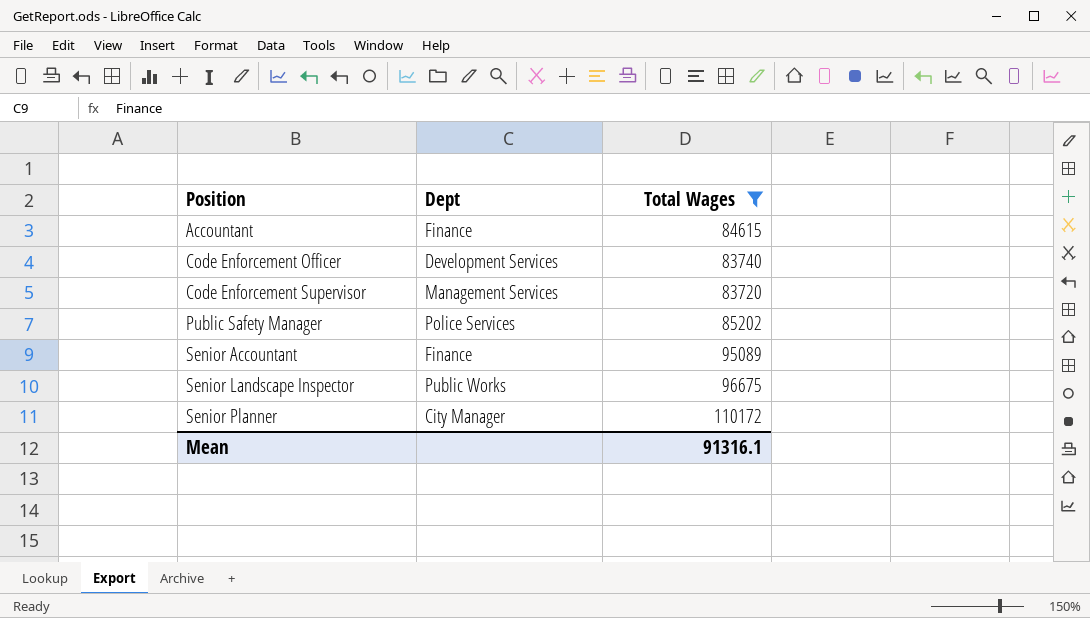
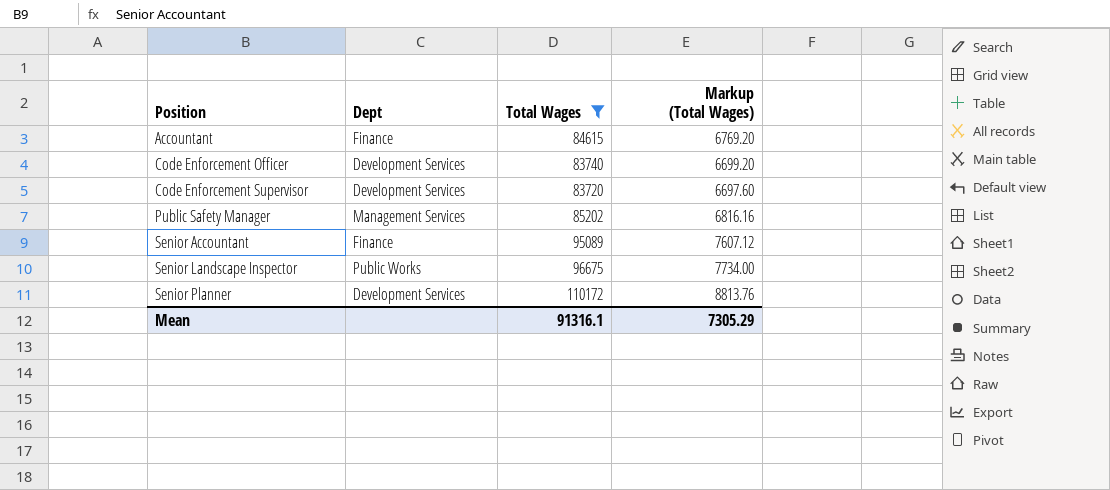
column Markup (Total Wages) | formula: none -> [Total Wages] * 0.08
Code Enforcement Supervisor | Dept: Management Services -> Development Services
Public Safety Manager | Dept: Police Services -> Management Services
Senior Planner | Dept: City Manager -> Development Services

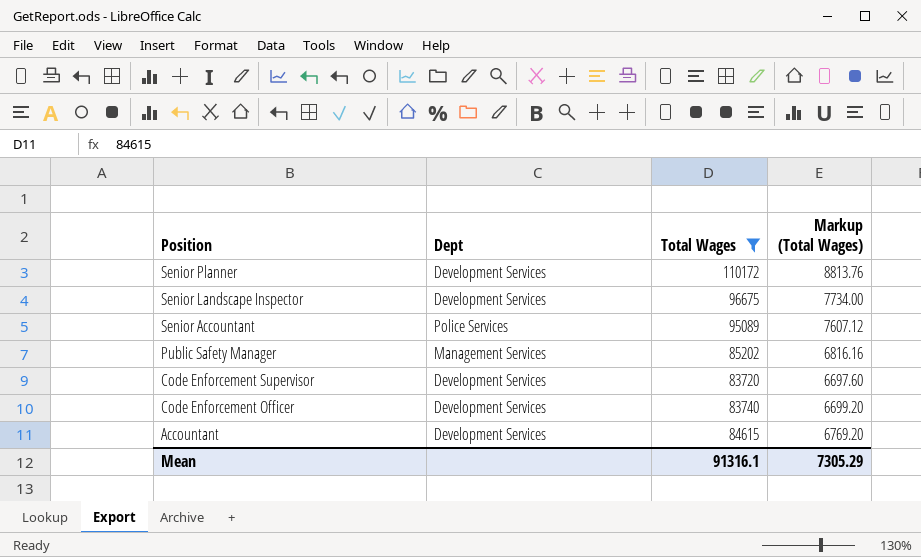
row order: Position ascending -> Position descending
Senior Landscape Inspector | Dept: Public Works -> Development Services
Senior Accountant | Dept: Finance -> Police Services
Accountant | Dept: Finance -> Development Services

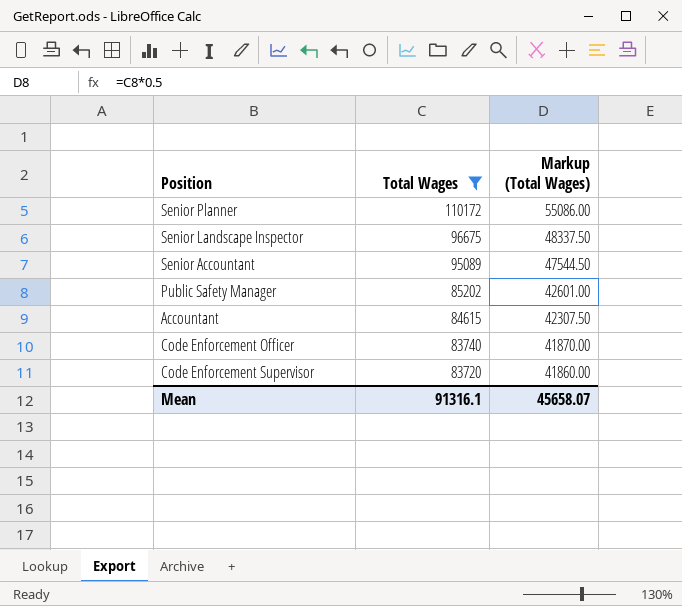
row order: Position descending -> Total Wages descending
column Dept | position: 2 -> none
column Markup (Total Wages) | formula: [Total Wages] * 0.08 -> [Total Wages] * 0.5
Mean | Markup (Total Wages): 7305.29 -> 45658.07

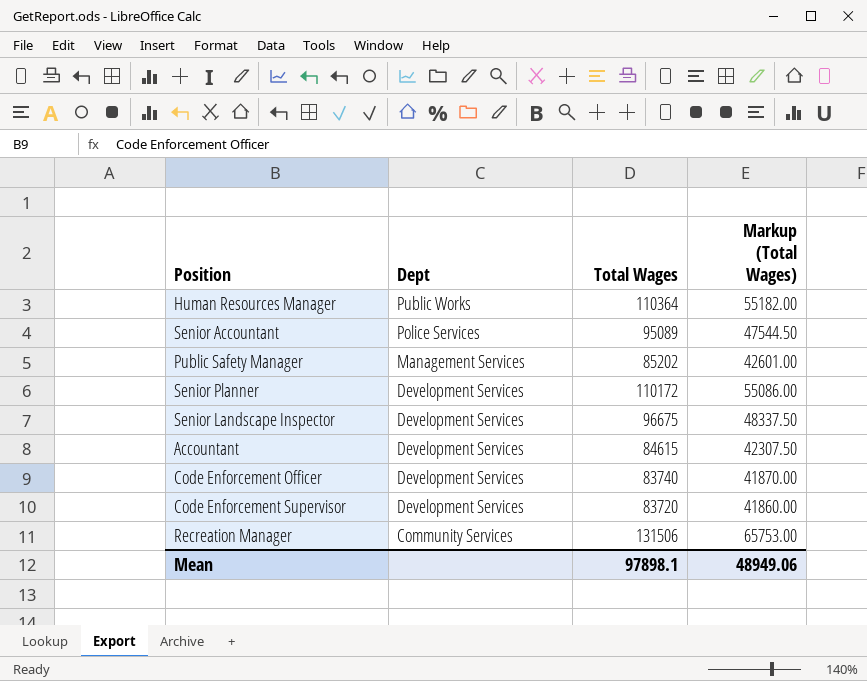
filter: Total Wages <= 110172 -> none
row order: Total Wages descending -> Dept descending
column Dept | position: none -> 2
Mean | Total Wages: 91316.1 -> 97898.1
Mean | Markup (Total Wages): 45658.07 -> 48949.06

